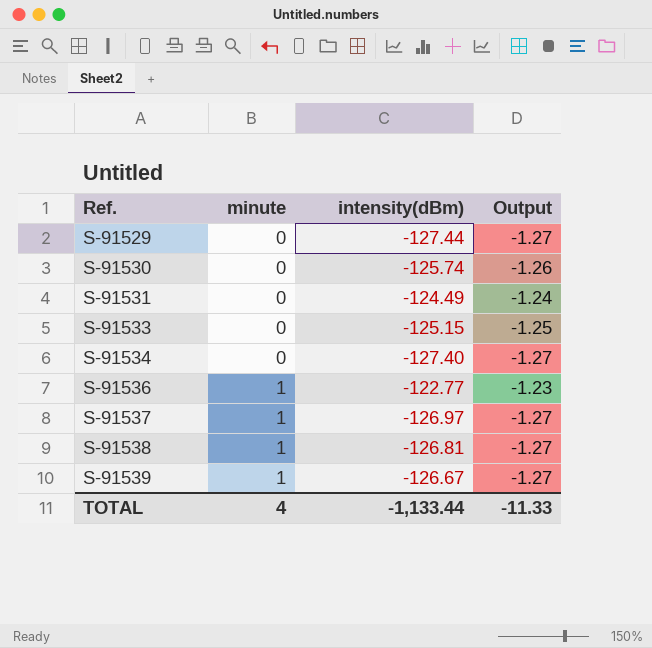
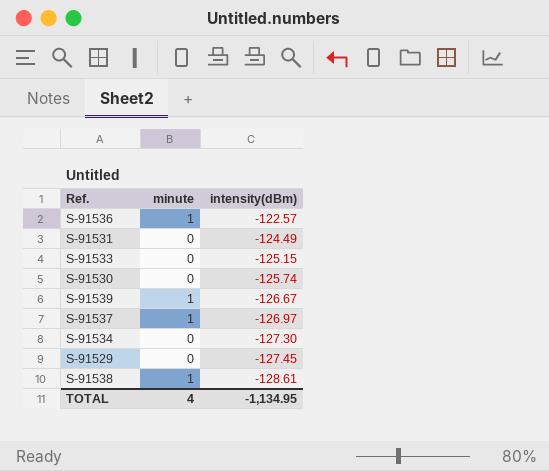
row order: Ref. ascending -> intensity(dBm) descending
column Output | formula: [intensity(dBm)] * 0.01 -> none
S-91536 | intensity(dBm): -122.77 -> -122.57
S-91534 | intensity(dBm): -127.40 -> -127.30
S-91529 | intensity(dBm): -127.44 -> -127.45
S-91538 | intensity(dBm): -126.81 -> -128.61
TOTAL | intensity(dBm): -1,133.44 -> -1,134.95

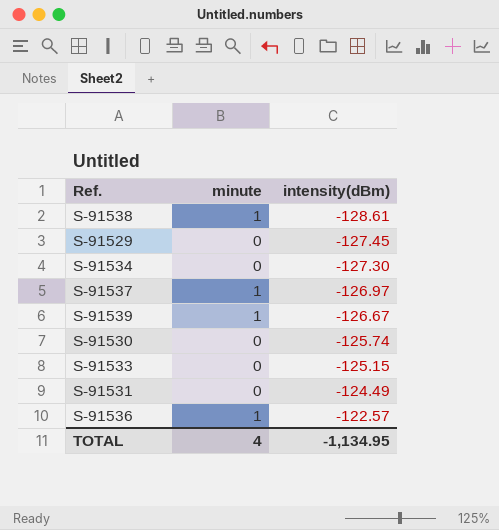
row order: intensity(dBm) descending -> intensity(dBm) ascending

